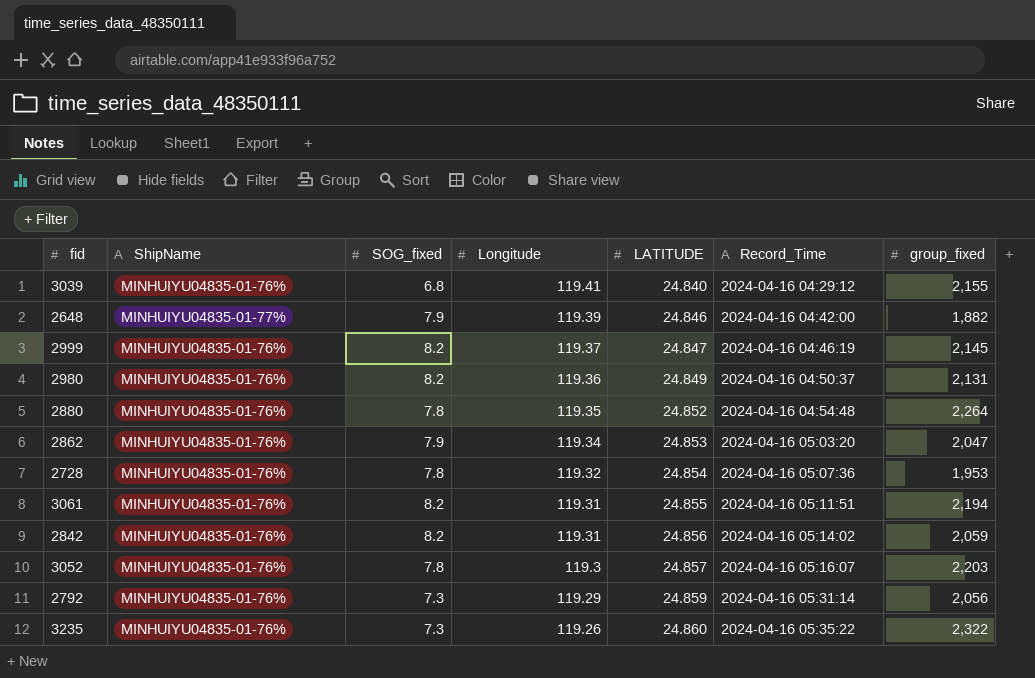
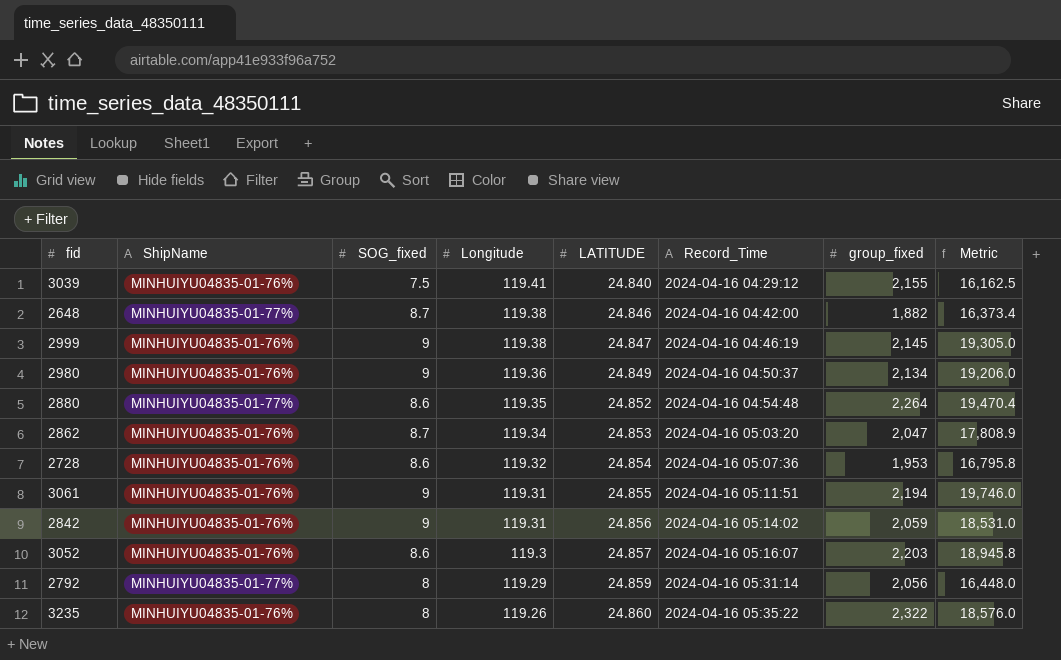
column Metric | formula: none -> [SOG_fixed] * [group_fixed]
3039 | SOG_fixed: 6.8 -> 7.5
2648 | SOG_fixed: 7.9 -> 8.7
2648 | Longitude: 119.39 -> 119.38
2999 | SOG_fixed: 8.2 -> 9
2999 | Longitude: 119.37 -> 119.38
2980 | SOG_fixed: 8.2 -> 9
2980 | group_fixed: 2,131 -> 2,134
2880 | ShipName: MINHUIYU04835-01-76% -> MINHUIYU04835-01-77%
2880 | SOG_fixed: 7.8 -> 8.6
2862 | SOG_fixed: 7.9 -> 8.7
2728 | SOG_fixed: 7.8 -> 8.6
3061 | SOG_fixed: 8.2 -> 9
2842 | SOG_fixed: 8.2 -> 9
3052 | SOG_fixed: 7.8 -> 8.6
2792 | ShipName: MINHUIYU04835-01-76% -> MINHUIYU04835-01-77%
2792 | SOG_fixed: 7.3 -> 8
3235 | SOG_fixed: 7.3 -> 8

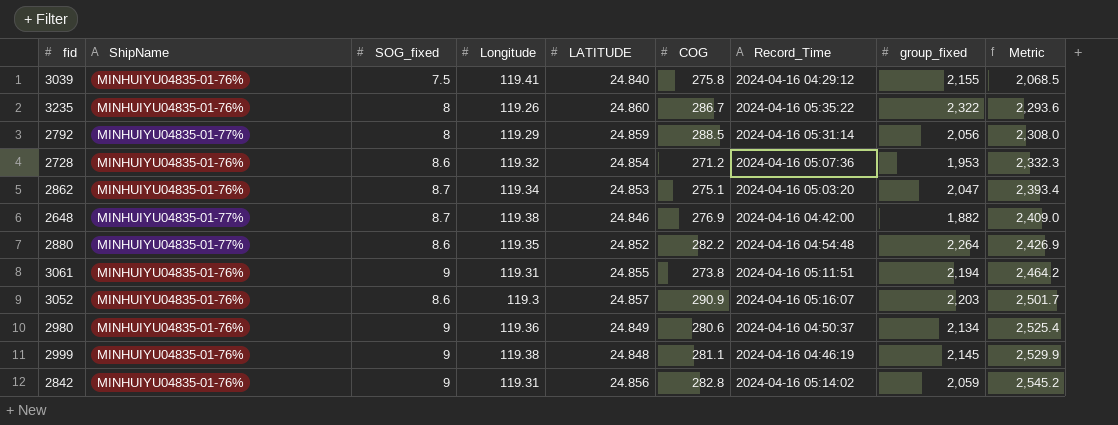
row order: Longitude descending -> Metric ascending
column COG | position: none -> 6
column Metric | formula: [SOG_fixed] * [group_fixed] -> [SOG_fixed] * [COG]
2999 | LATITUDE: 24.847 -> 24.848

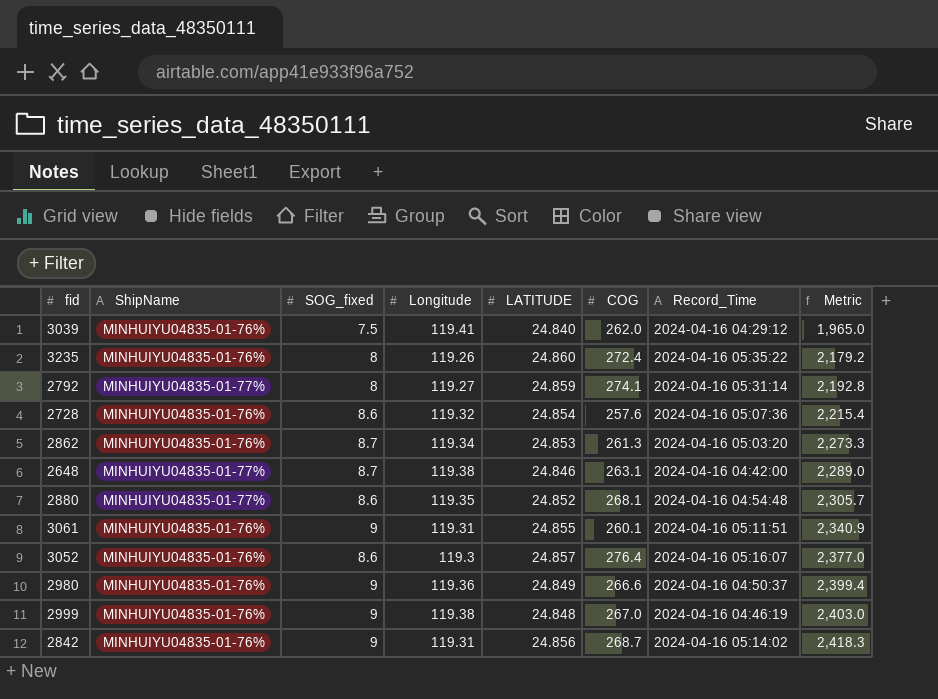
column group_fixed | position: 8 -> none
3039 | COG: 275.8 -> 262.0
3039 | Metric: 2,068.5 -> 1,965.0
3235 | COG: 286.7 -> 272.4
3235 | Metric: 2,293.6 -> 2,179.2
2792 | Longitude: 119.29 -> 119.27
2792 | COG: 288.5 -> 274.1
2792 | Metric: 2,308.0 -> 2,192.8
2728 | COG: 271.2 -> 257.6
2728 | Metric: 2,332.3 -> 2,215.4
2862 | COG: 275.1 -> 261.3
2862 | Metric: 2,393.4 -> 2,273.3
2648 | COG: 276.9 -> 263.1
2648 | Metric: 2,409.0 -> 2,289.0
2880 | COG: 282.2 -> 268.1
2880 | Metric: 2,426.9 -> 2,305.7
3061 | COG: 273.8 -> 260.1
3061 | Metric: 2,464.2 -> 2,340.9
3052 | COG: 290.9 -> 276.4
3052 | Metric: 2,501.7 -> 2,377.0
2980 | COG: 280.6 -> 266.6
2980 | Metric: 2,525.4 -> 2,399.4
2999 | COG: 281.1 -> 267.0
2999 | Metric: 2,529.9 -> 2,403.0
2842 | COG: 282.8 -> 268.7
2842 | Metric: 2,545.2 -> 2,418.3

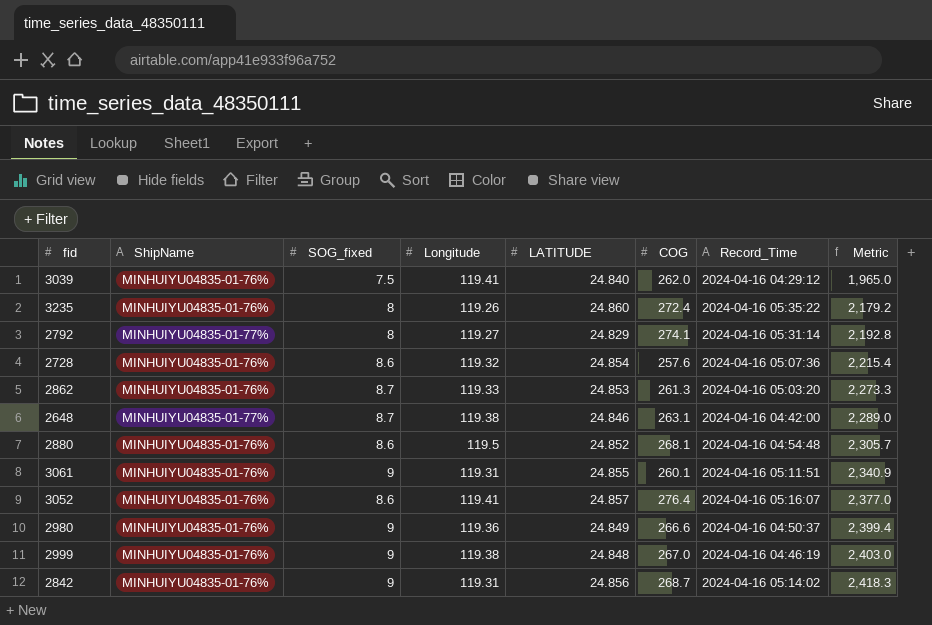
2792 | LATITUDE: 24.859 -> 24.829
2862 | Longitude: 119.34 -> 119.33
2880 | ShipName: MINHUIYU04835-01-77% -> MINHUIYU04835-01-76%
2880 | Longitude: 119.35 -> 119.5
3052 | Longitude: 119.3 -> 119.41

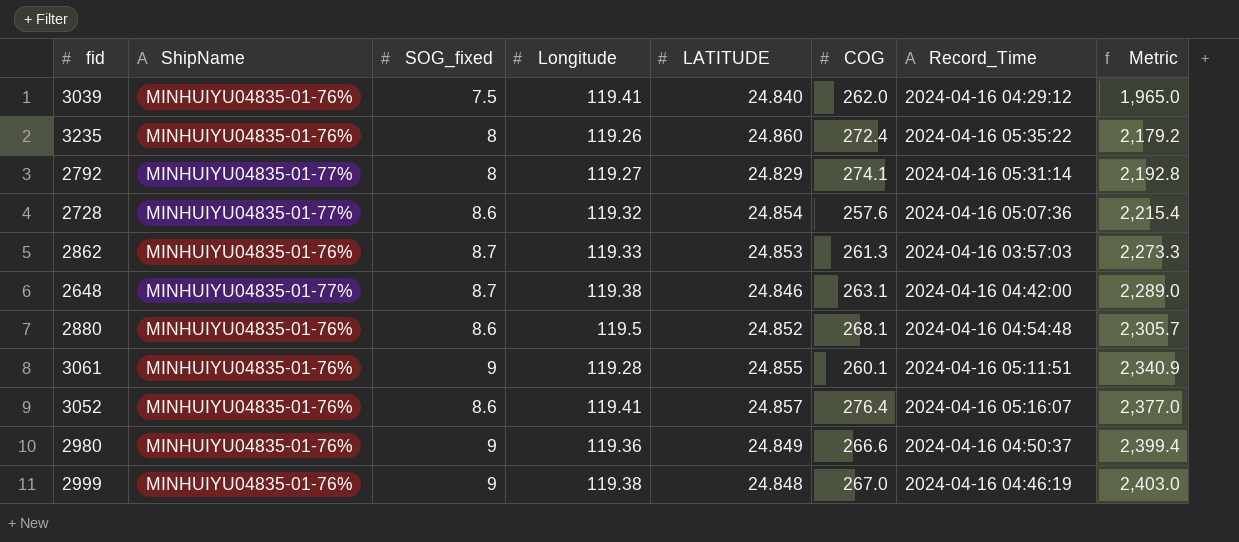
row 2842: MINHUIYU04835-01-76% | 9 | 119.31 | 24.856 | 268.7 | 2024-04-16 05:14:02 | 2,418.3 -> none
2728 | ShipName: MINHUIYU04835-01-76% -> MINHUIYU04835-01-77%
2862 | Record_Time: 2024-04-16 05:03:20 -> 2024-04-16 03:57:03
3061 | Longitude: 119.31 -> 119.28

